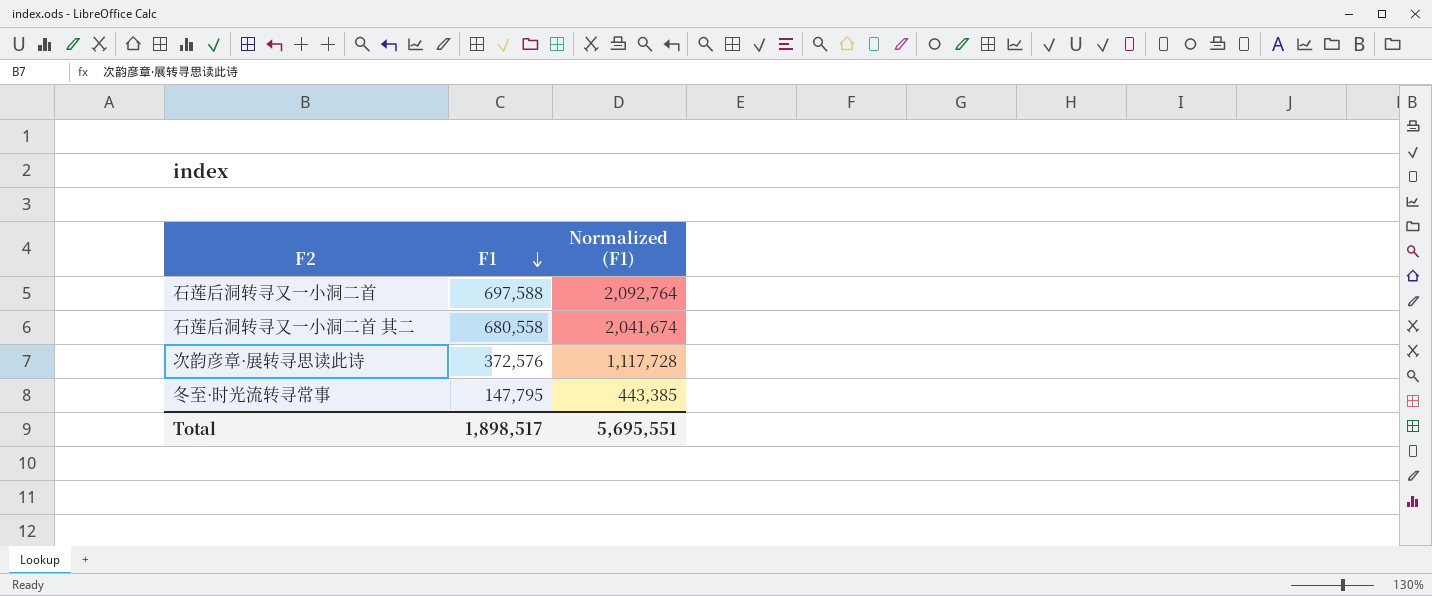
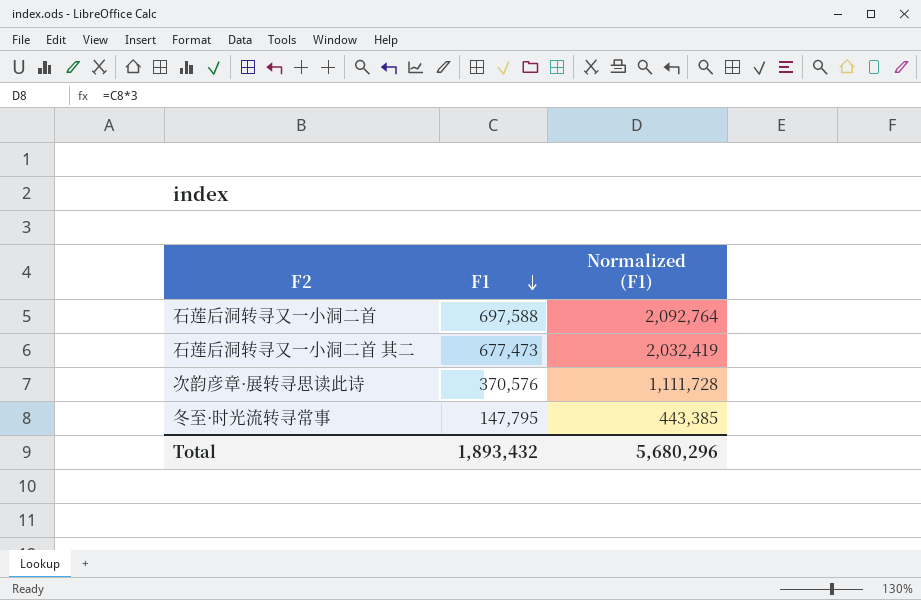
石莲后洞转寻又一小洞二首 其二 | F1: 680,558 -> 677,473
石莲后洞转寻又一小洞二首 其二 | Normalized (F1): 2,041,674 -> 2,032,419
次韵彦章·展转寻思读此诗 | F1: 372,576 -> 370,576
次韵彦章·展转寻思读此诗 | Normalized (F1): 1,117,728 -> 1,111,728
Total | F1: 1,898,517 -> 1,893,432
Total | Normalized (F1): 5,695,551 -> 5,680,296

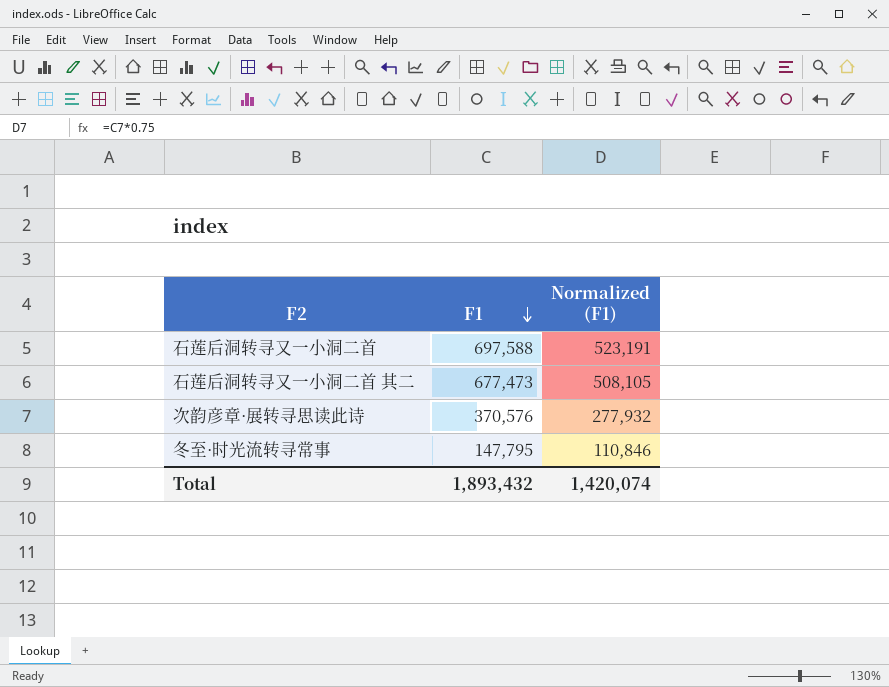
column Normalized (F1) | formula: [F1] * 3 -> [F1] * 0.75
Total | Normalized (F1): 5,680,296 -> 1,420,074

